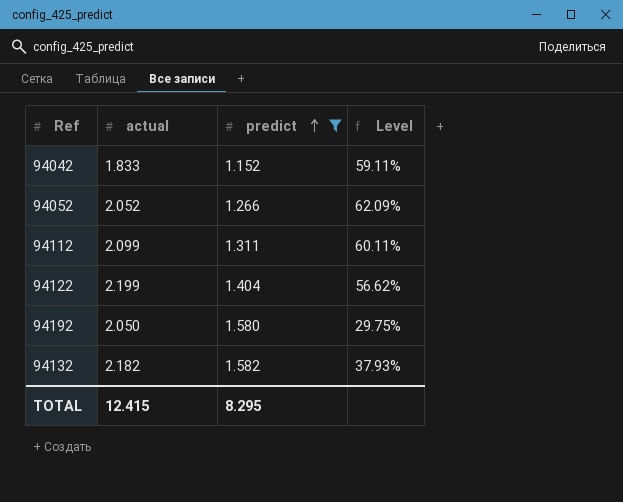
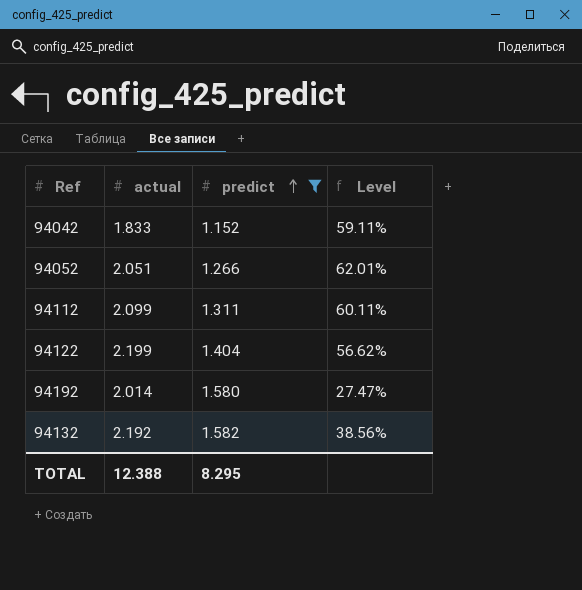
94052 | actual: 2.052 -> 2.051
94052 | Level: 62.09% -> 62.01%
94192 | actual: 2.050 -> 2.014
94192 | Level: 29.75% -> 27.47%
94132 | actual: 2.182 -> 2.192
94132 | Level: 37.93% -> 38.56%
TOTAL | actual: 12.415 -> 12.388

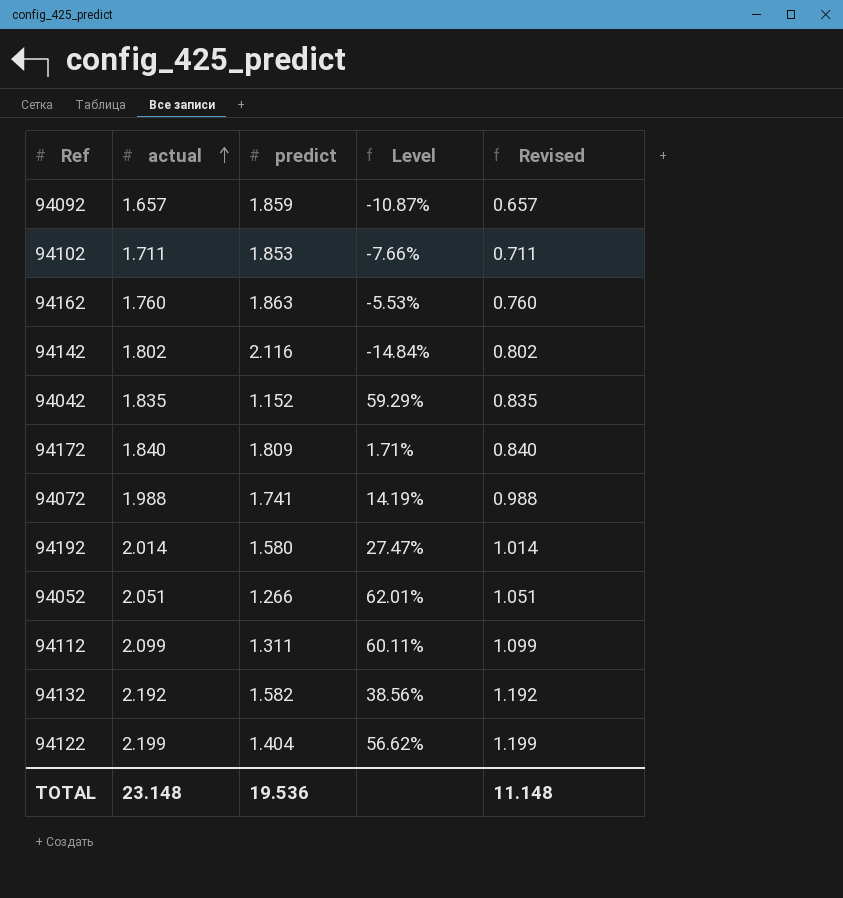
filter: predict <= 1.582 -> none
row order: predict ascending -> actual ascending
column Revised | formula: none -> [actual] - 1
94042 | actual: 1.833 -> 1.835
94042 | Level: 59.11% -> 59.29%
TOTAL | actual: 12.388 -> 23.148
TOTAL | predict: 8.295 -> 19.536

